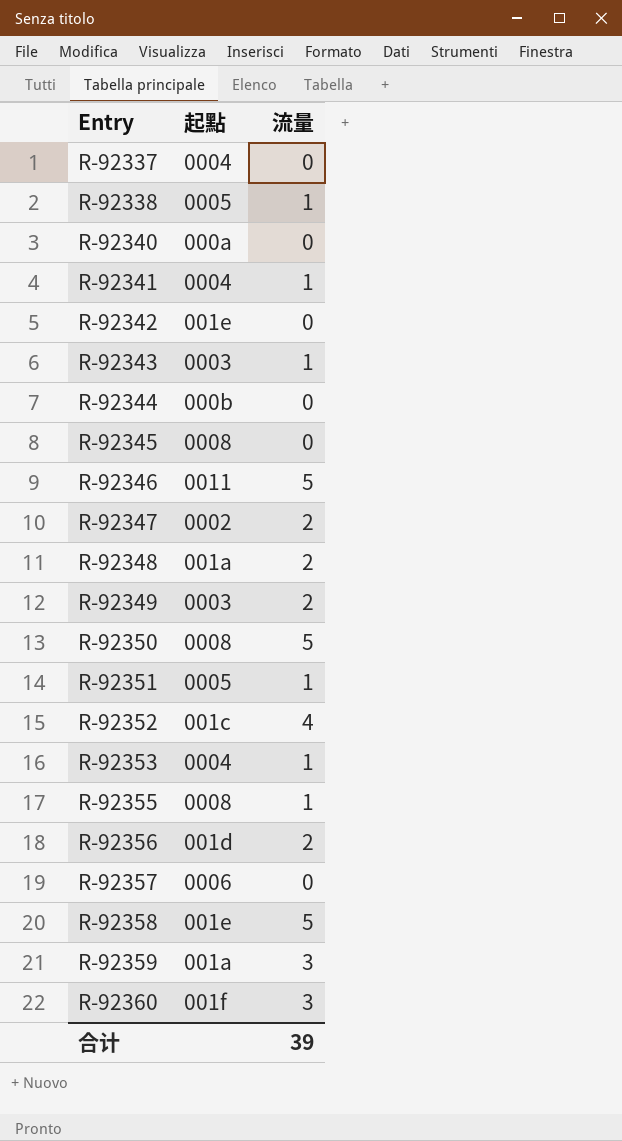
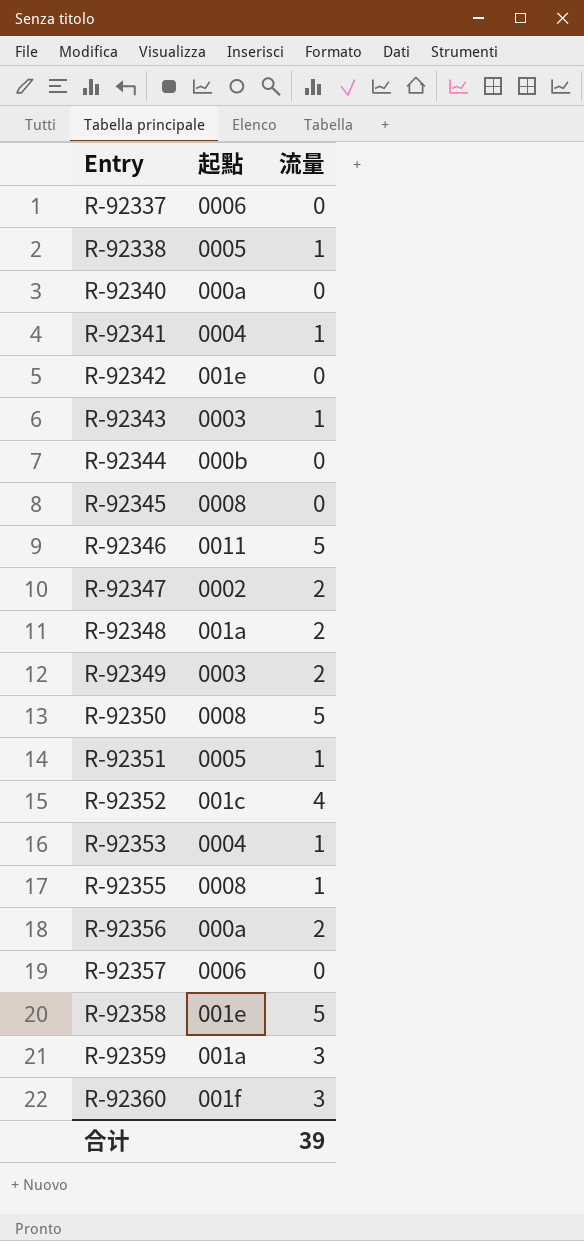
R-92337 | 起點: 0004 -> 0006
R-92356 | 起點: 001d -> 000a

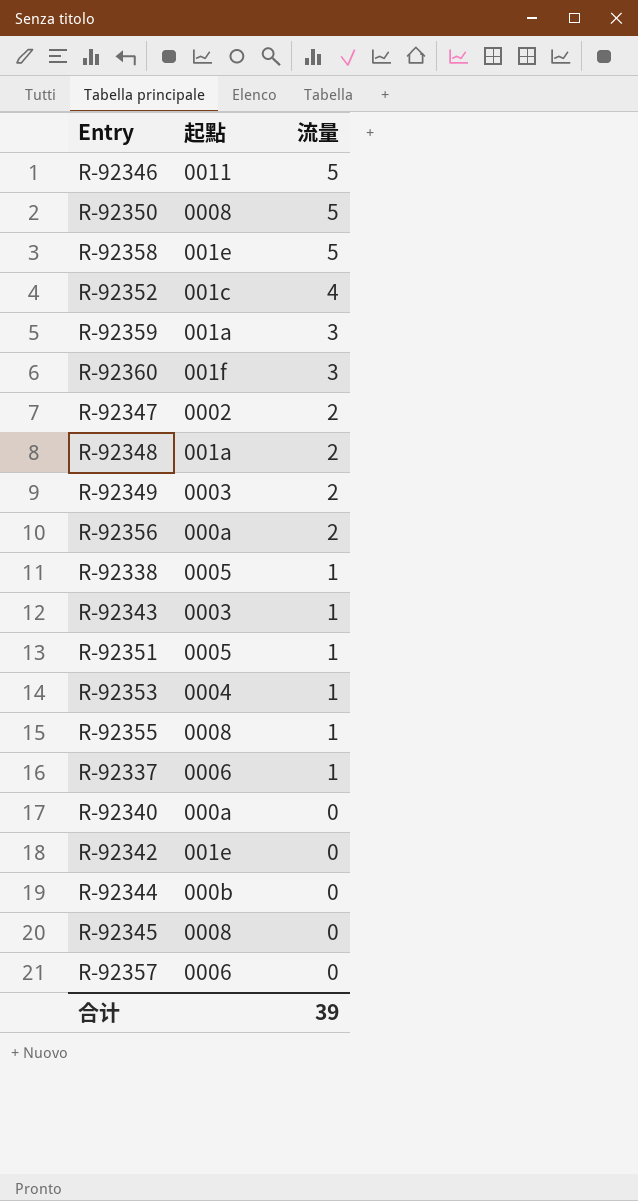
row order: Entry ascending -> 流量 descending
row R-92341: 0004 | 1 -> none
R-92337 | 流量: 0 -> 1

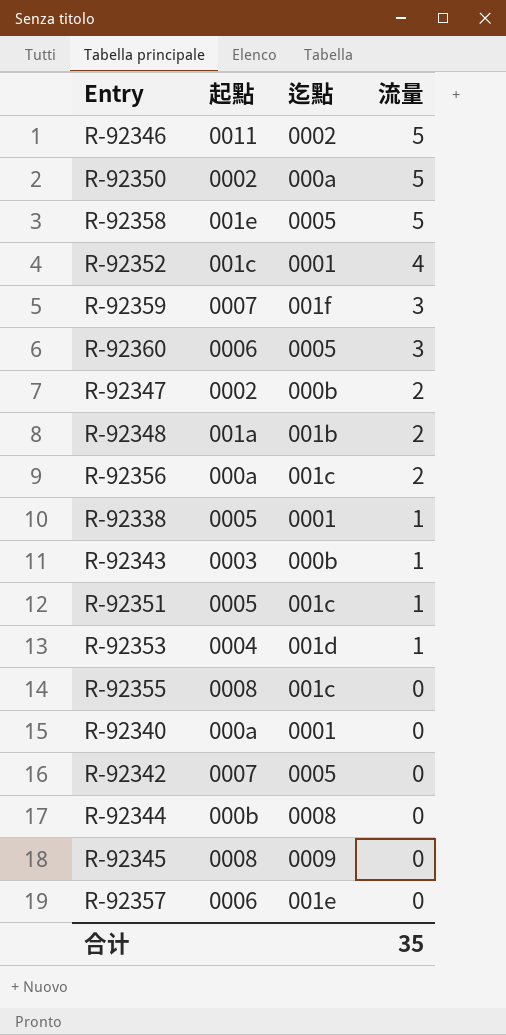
column 迄點 | position: none -> 3
row R-92349: 0003 | 2 -> none
row R-92337: 0006 | 1 -> none
R-92350 | 起點: 0008 -> 0002
R-92359 | 起點: 001a -> 0007
R-92360 | 起點: 001f -> 0006
R-92355 | 流量: 1 -> 0
R-92342 | 起點: 001e -> 0007
合计 | 流量: 39 -> 35

